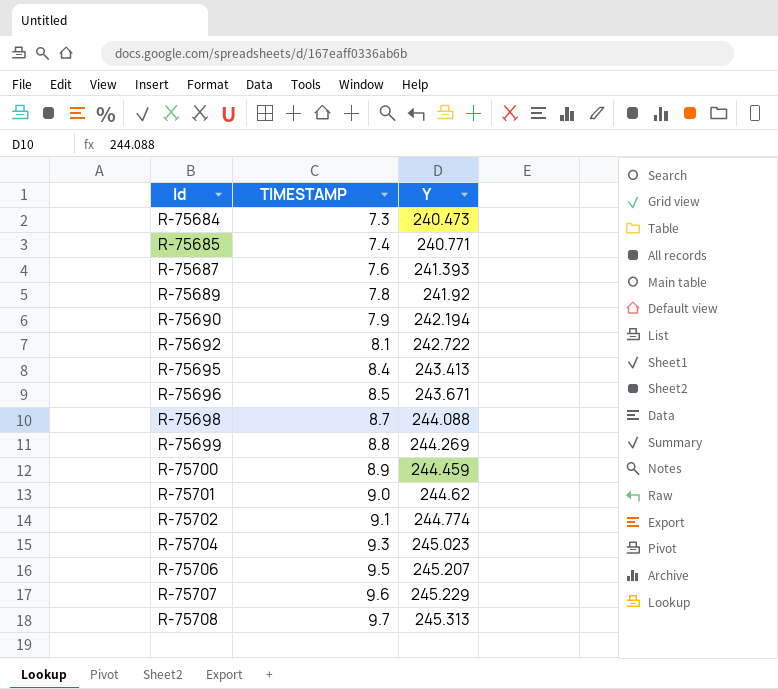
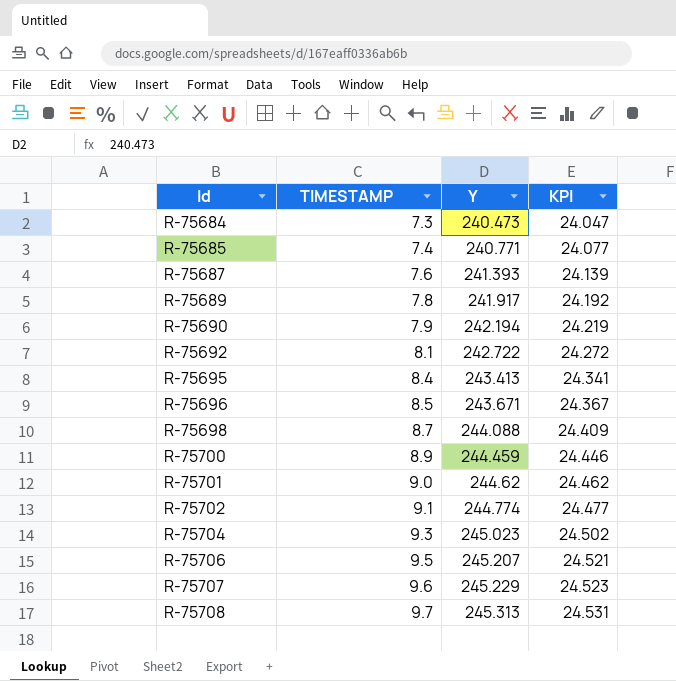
column KPI | formula: none -> [Y] * 0.1
row R-75699: 8.8 | 244.269 -> none
R-75689 | Y: 241.92 -> 241.917

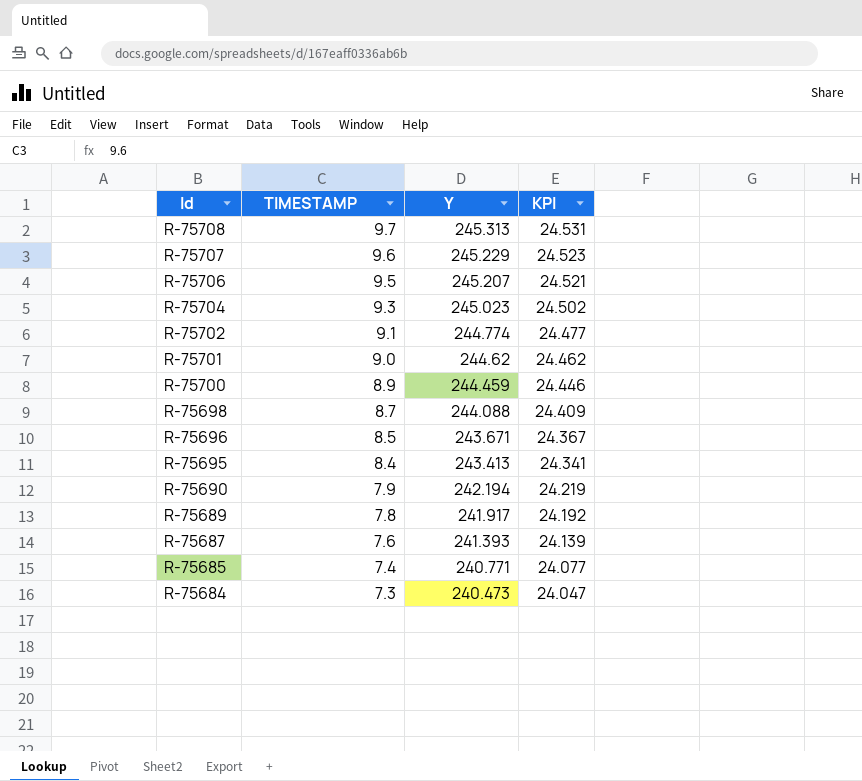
row order: Id ascending -> Id descending
row R-75692: 8.1 | 242.722 | 24.272 -> none

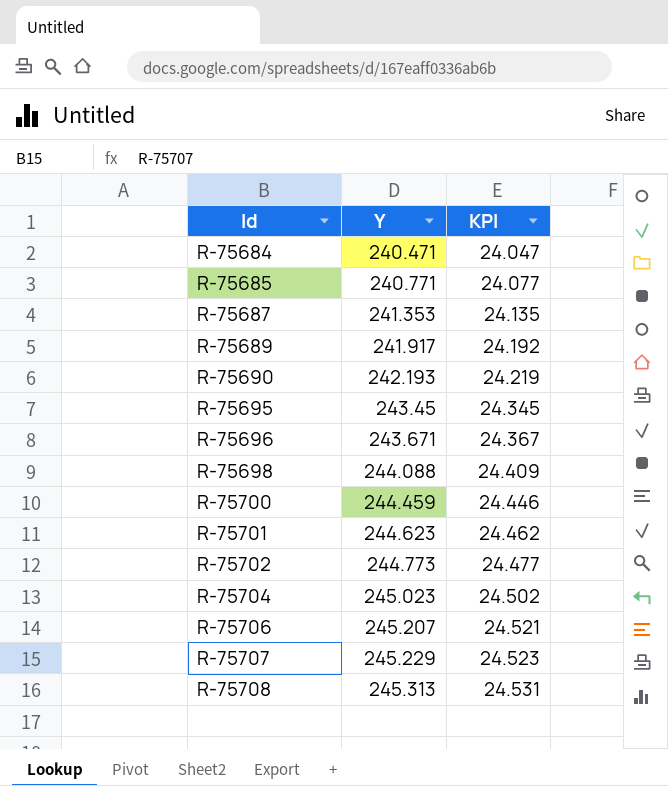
row order: Id descending -> Id ascending
column TIMESTAMP | position: 2 -> none
R-75684 | Y: 240.473 -> 240.471
R-75687 | Y: 241.393 -> 241.353
R-75687 | KPI: 24.139 -> 24.135
R-75690 | Y: 242.194 -> 242.193
R-75695 | Y: 243.413 -> 243.45
R-75695 | KPI: 24.341 -> 24.345
R-75701 | Y: 244.62 -> 244.623
R-75702 | Y: 244.774 -> 244.773

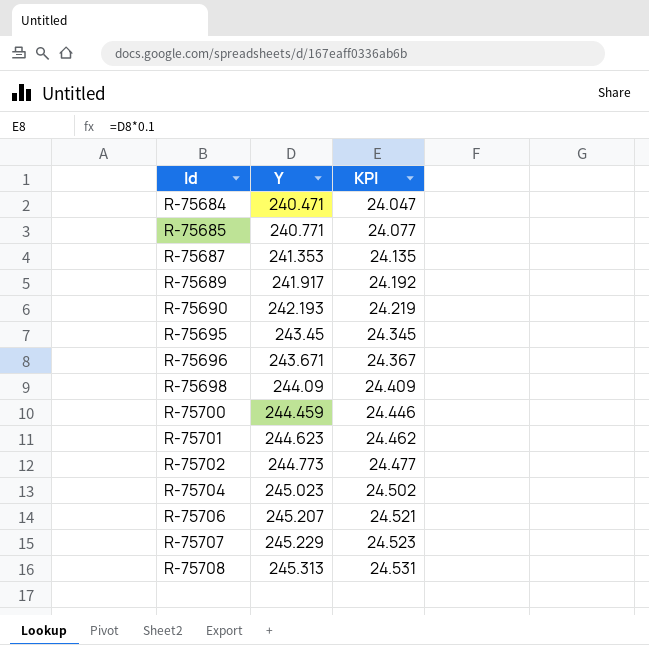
R-75698 | Y: 244.088 -> 244.09

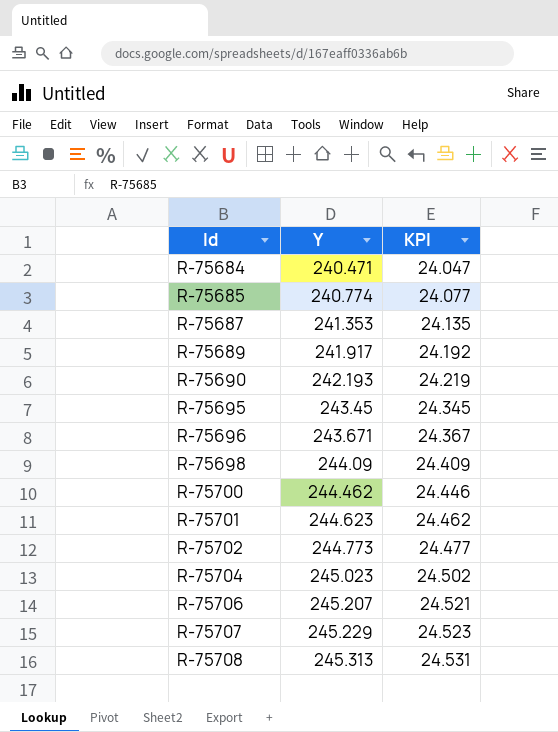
R-75685 | Y: 240.771 -> 240.774
R-75700 | Y: 244.459 -> 244.462

